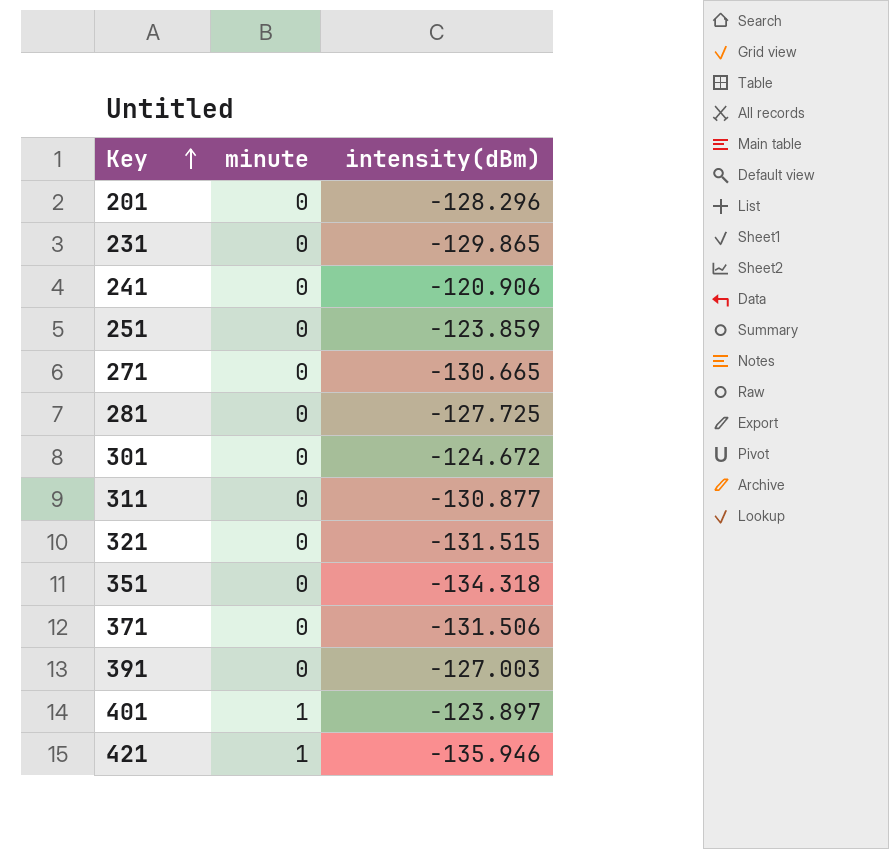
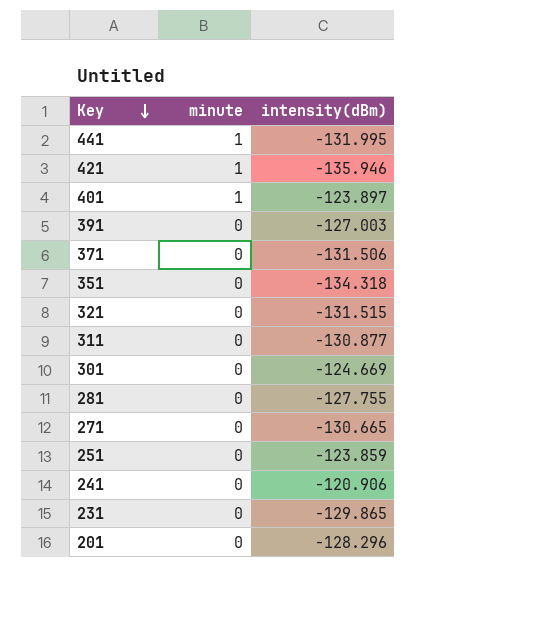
row order: Key ascending -> Key descending
row 441: none -> 1 | -131.995
301 | intensity(dBm): -124.672 -> -124.669
281 | intensity(dBm): -127.725 -> -127.755

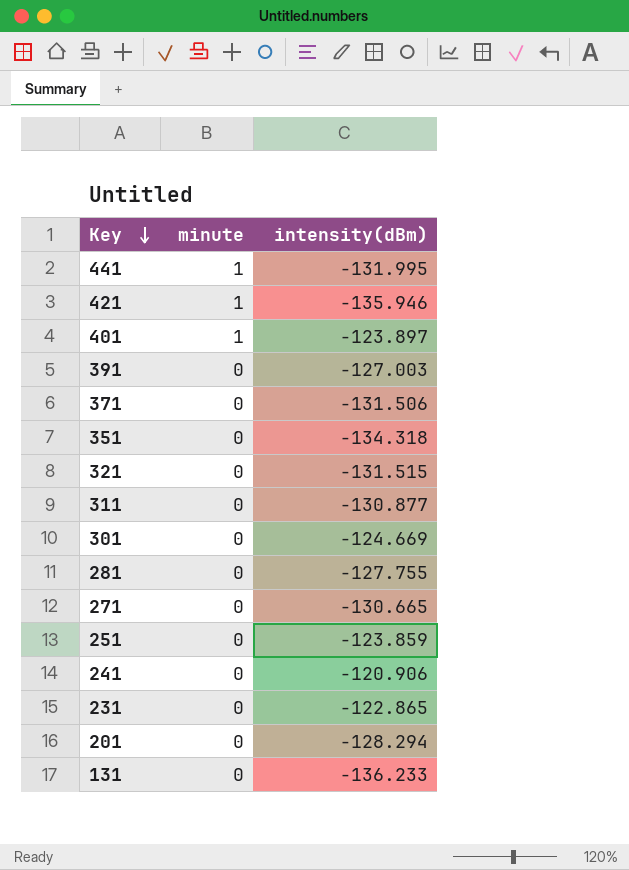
231 | intensity(dBm): -129.865 -> -122.865
201 | intensity(dBm): -128.296 -> -128.294
row 131: none -> 0 | -136.233

